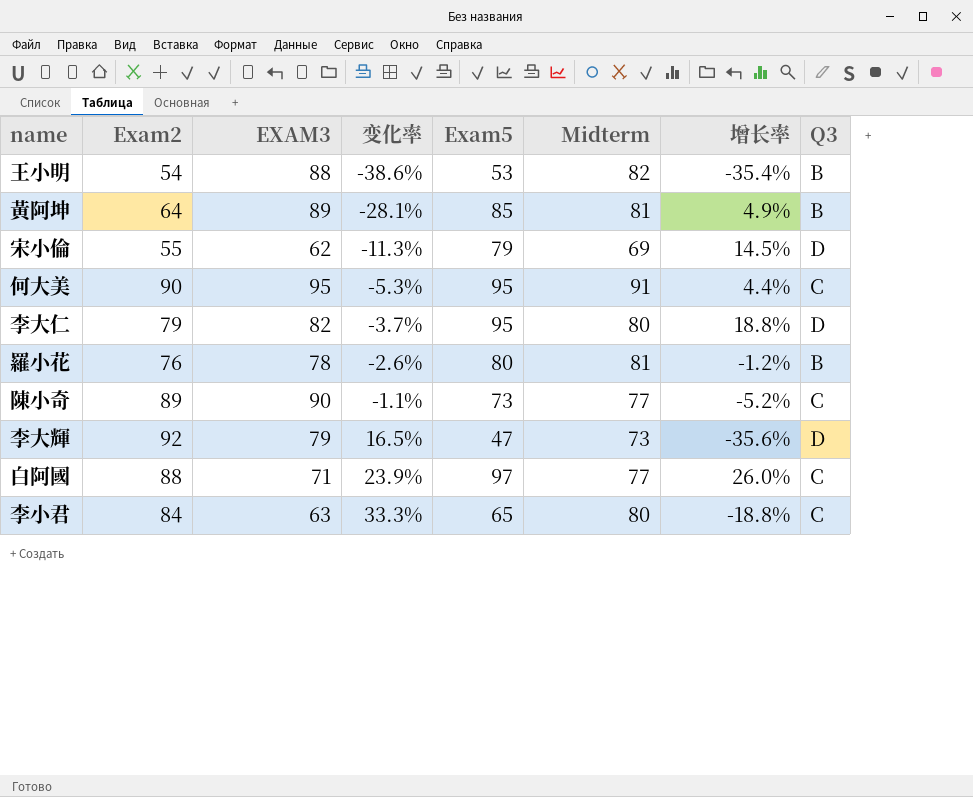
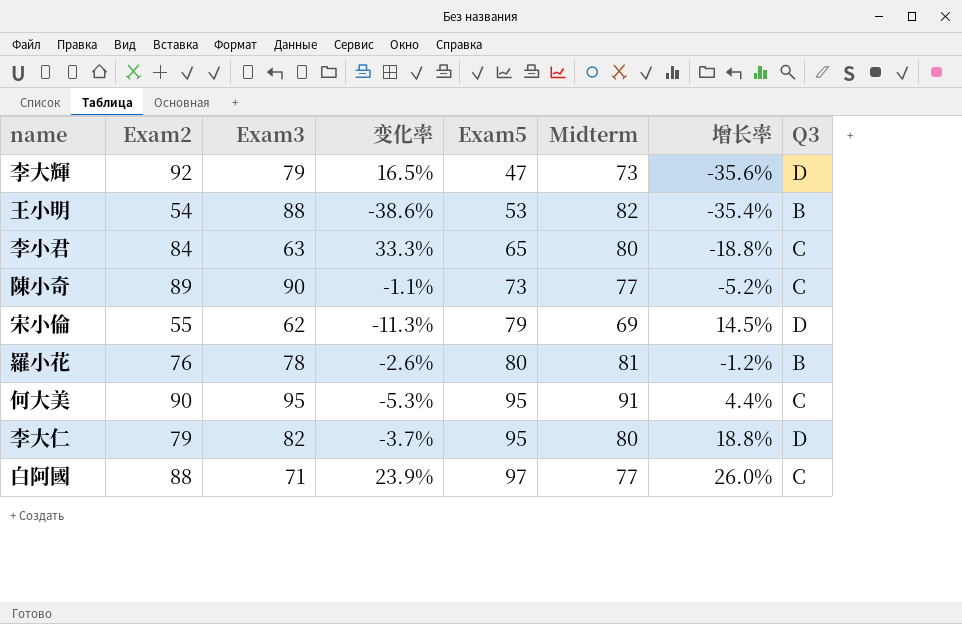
row order: 变化率 ascending -> Exam5 ascending
column name: EXAM3 -> Exam3
row 黃阿坤: 64 | 89 | -28.1% | 85 | 81 | 4.9% | B -> none

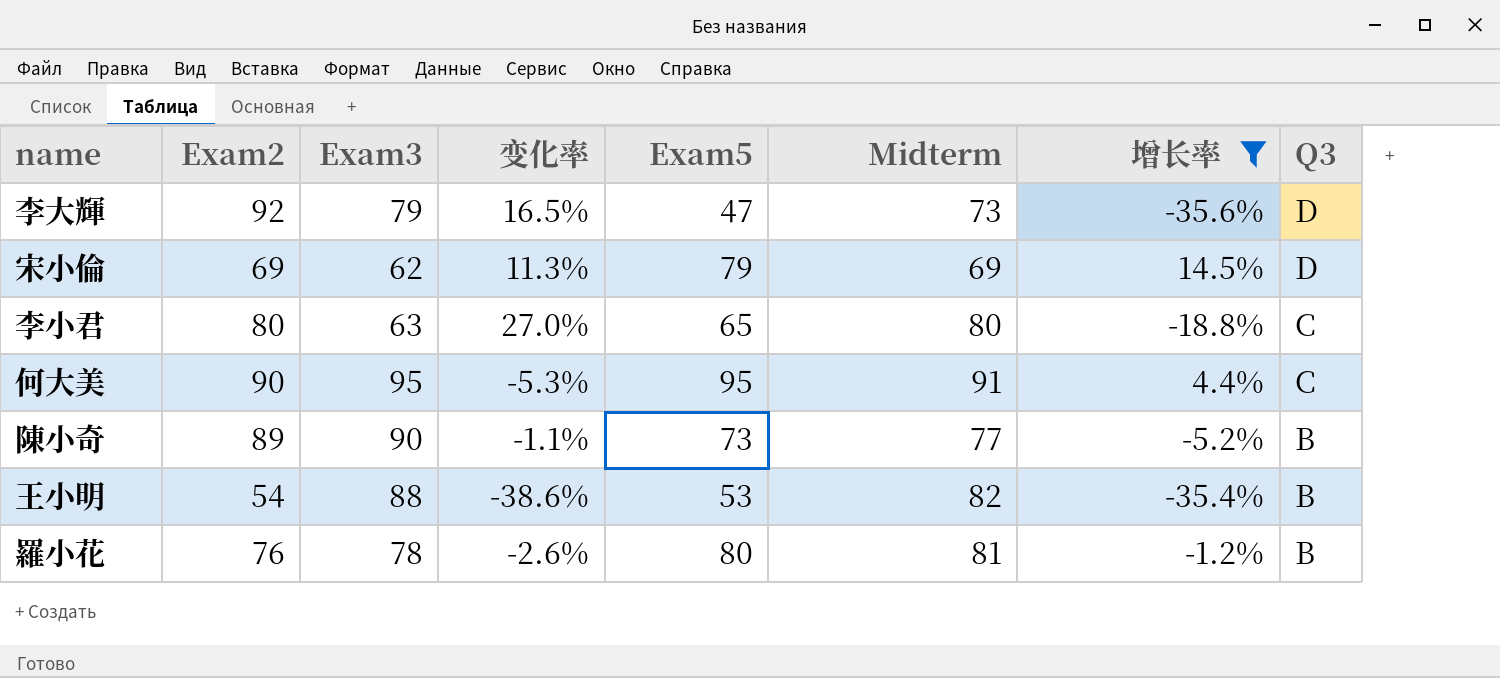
filter: none -> 增长率 <= 14.5%
row order: Exam5 ascending -> Q3 descending
宋小倫 | Exam2: 55 -> 69
宋小倫 | 变化率: -11.3% -> 11.3%
李小君 | Exam2: 84 -> 80
李小君 | 变化率: 33.3% -> 27.0%
陳小奇 | Q3: C -> B

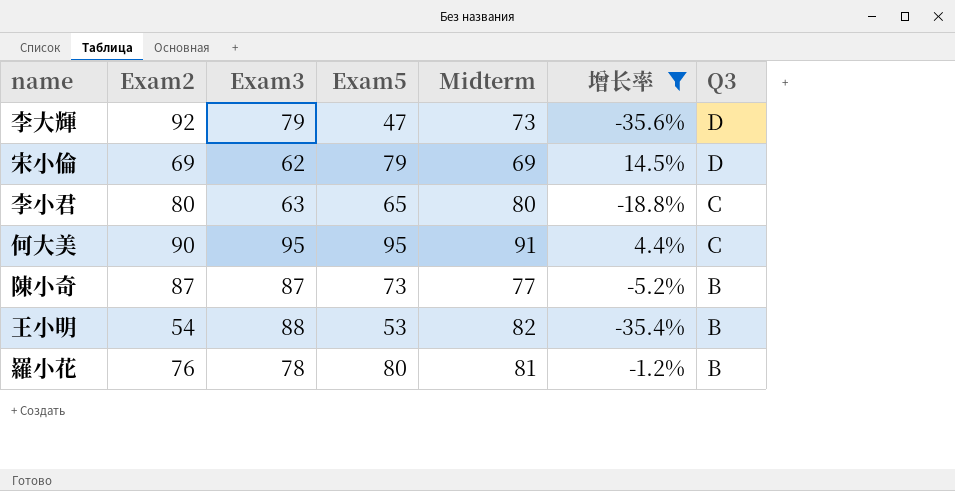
column 变化率 | formula: ([Exam2] - [Exam3]) / [Exam3] -> none
陳小奇 | Exam2: 89 -> 87
陳小奇 | Exam3: 90 -> 87

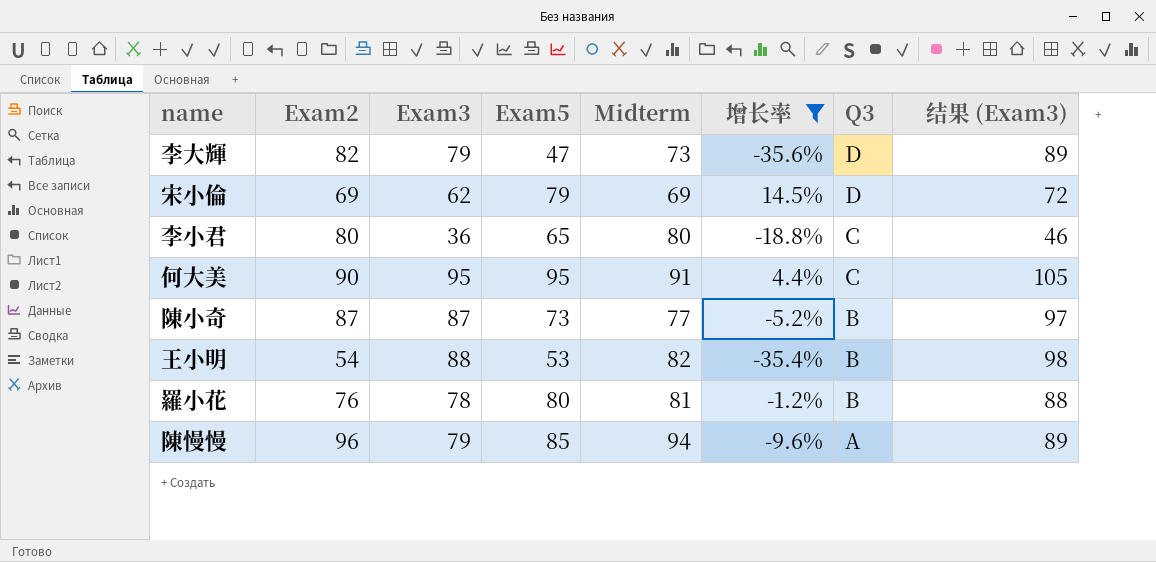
column 结果 (Exam3) | formula: none -> [Exam3] + 10
李大輝 | Exam2: 92 -> 82
李小君 | Exam3: 63 -> 36
row 陳慢慢: none -> 96 | 79 | 85 | 94 | -9.6% | A | 89

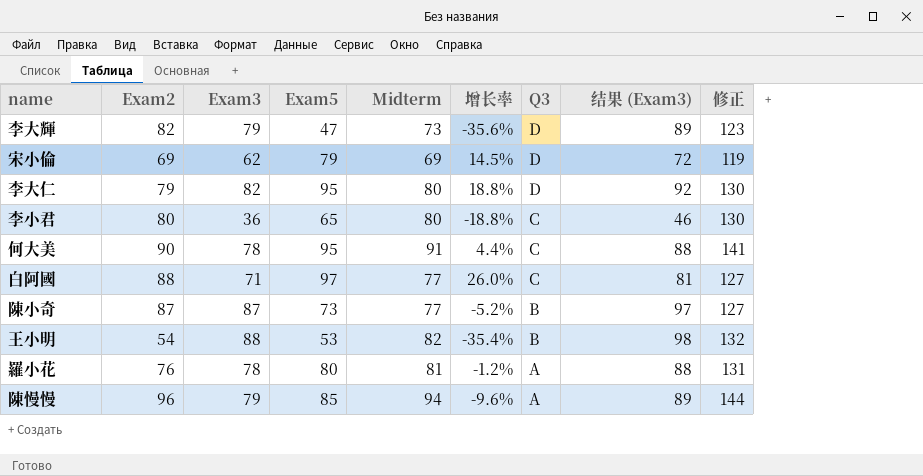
filter: 增长率 <= 14.5% -> none
column 修正 | formula: none -> [Midterm] + 50
何大美 | Exam3: 95 -> 78
何大美 | 结果 (Exam3): 105 -> 88
羅小花 | Q3: B -> A

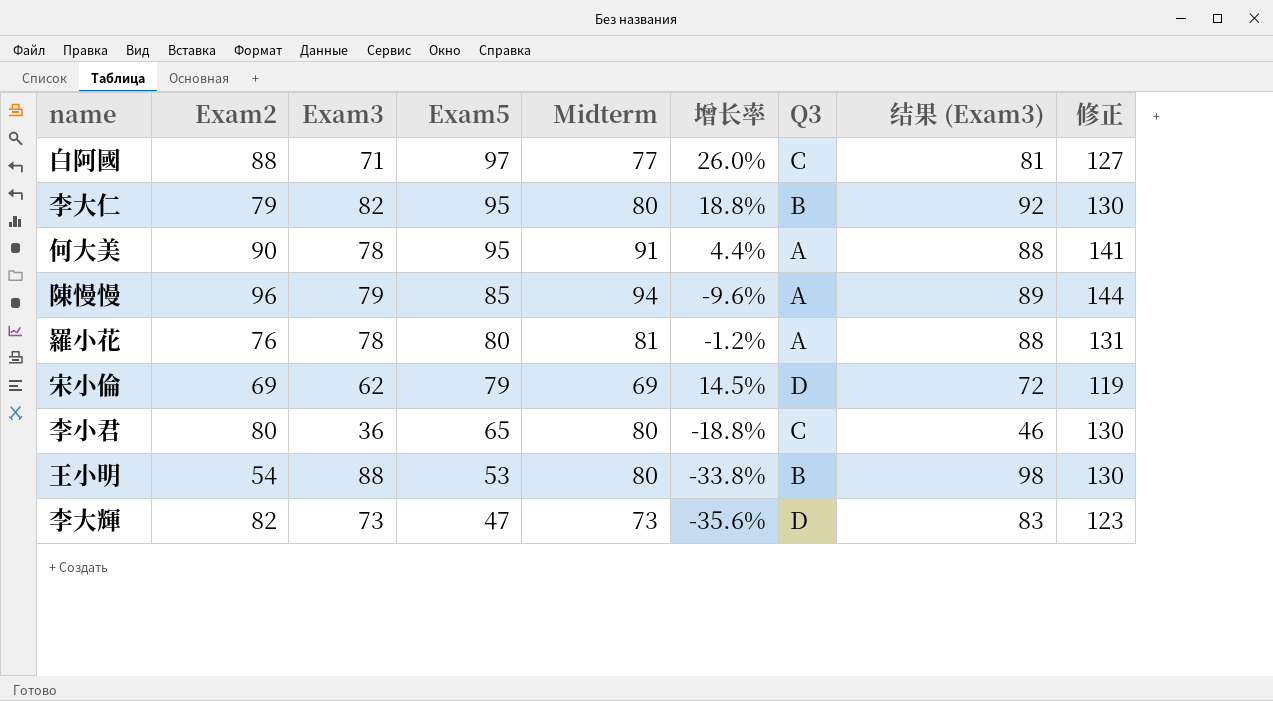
row order: Q3 descending -> Exam5 descending
row 陳小奇: 87 | 87 | 73 | 77 | -5.2% | B | 97 | 127 -> none
李大仁 | Q3: D -> B
何大美 | Q3: C -> A
王小明 | Midterm: 82 -> 80
王小明 | 增长率: -35.4% -> -33.8%
王小明 | 修正: 132 -> 130
李大輝 | Exam3: 79 -> 73
李大輝 | 结果 (Exam3): 89 -> 83

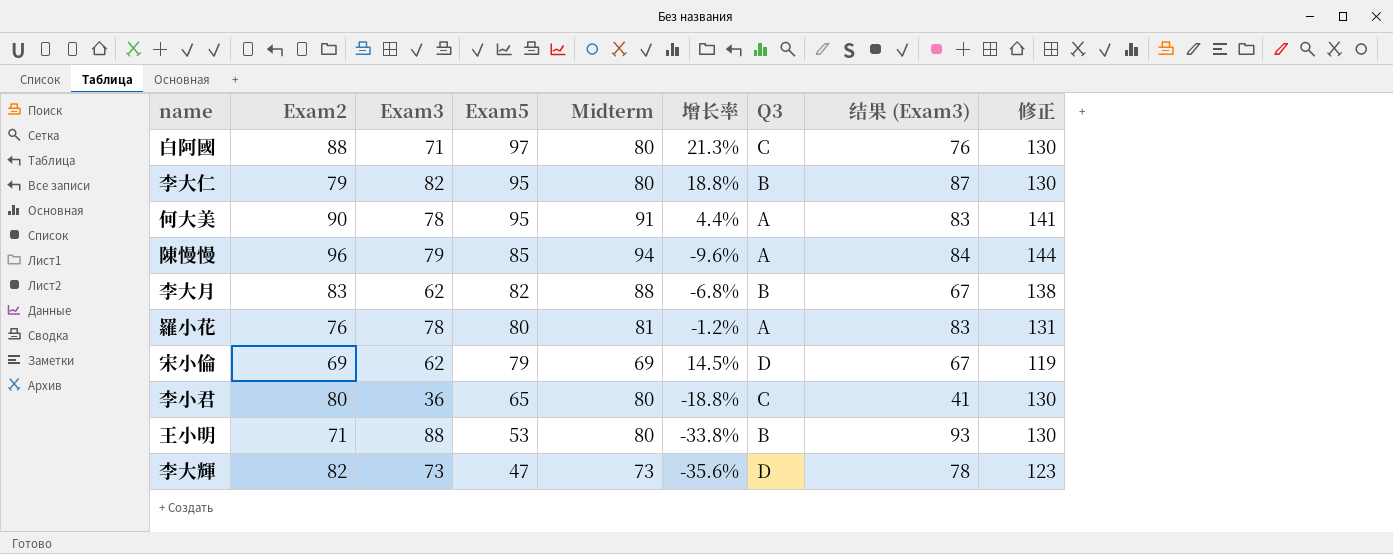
column 结果 (Exam3) | formula: [Exam3] + 10 -> [Exam3] + 5
白阿國 | Midterm: 77 -> 80
白阿國 | 增长率: 26.0% -> 21.3%
白阿國 | 修正: 127 -> 130
row 李大月: none -> 83 | 62 | 82 | 88 | -6.8% | B | 67 | 138
王小明 | Exam2: 54 -> 71

